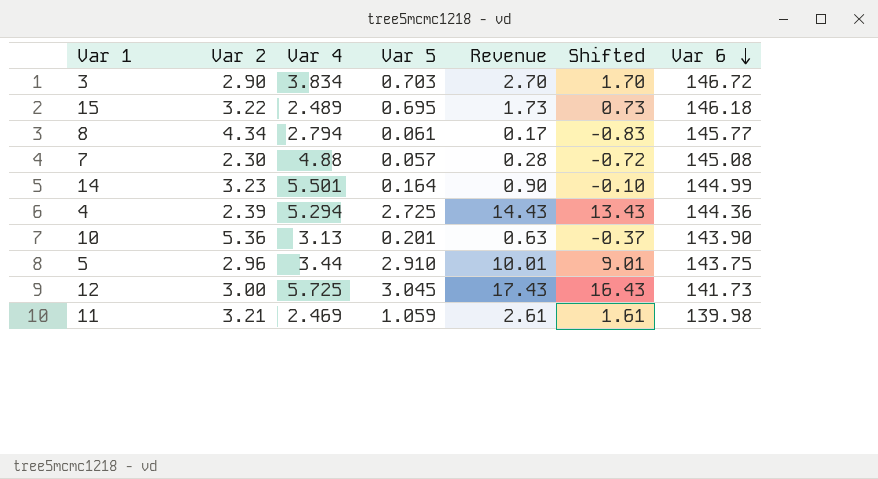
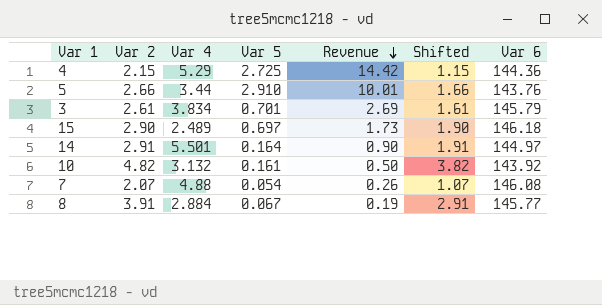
row order: Var 6 descending -> Revenue descending
column Shifted | formula: [Revenue] - 1 -> [Var 2] - 1
row 12: 3.00 | 5.725 | 3.045 | 17.43 | 16.43 | 141.73 -> none
row 11: 3.21 | 2.469 | 1.059 | 2.61 | 1.61 | 139.98 -> none
4 | Var 2: 2.39 -> 2.15
4 | Var 4: 5.294 -> 5.29
4 | Revenue: 14.43 -> 14.42
5 | Var 2: 2.96 -> 2.66
5 | Var 6: 143.75 -> 143.76
3 | Var 2: 2.90 -> 2.61
3 | Var 5: 0.703 -> 0.701
3 | Revenue: 2.70 -> 2.69
3 | Var 6: 146.72 -> 145.79
15 | Var 2: 3.22 -> 2.90
15 | Var 5: 0.695 -> 0.697
14 | Var 2: 3.23 -> 2.91
14 | Var 6: 144.99 -> 144.97
10 | Var 2: 5.36 -> 4.82
10 | Var 4: 3.13 -> 3.132
10 | Var 5: 0.201 -> 0.161
10 | Revenue: 0.63 -> 0.50
10 | Var 6: 143.90 -> 143.92
7 | Var 2: 2.30 -> 2.07
7 | Var 5: 0.057 -> 0.054
7 | Revenue: 0.28 -> 0.26
7 | Var 6: 145.08 -> 146.08
8 | Var 2: 4.34 -> 3.91
8 | Var 4: 2.794 -> 2.884
8 | Var 5: 0.061 -> 0.067
8 | Revenue: 0.17 -> 0.19

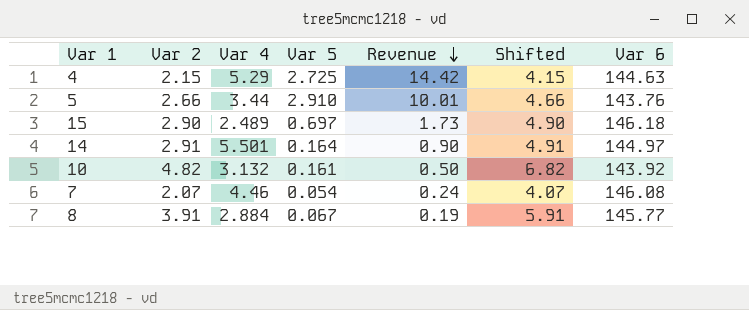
column Shifted | formula: [Var 2] - 1 -> [Var 2] + 2
row 3: 2.61 | 3.834 | 0.701 | 2.69 | 1.61 | 145.79 -> none
4 | Var 6: 144.36 -> 144.63
7 | Var 4: 4.88 -> 4.46
7 | Revenue: 0.26 -> 0.24

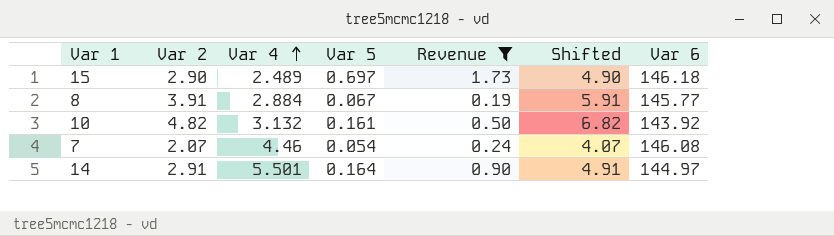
filter: none -> Revenue <= 1.73
row order: Revenue descending -> Var 4 ascending

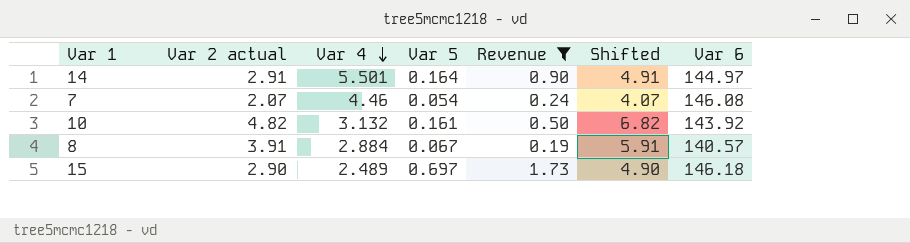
row order: Var 4 ascending -> Var 4 descending
column name: Var 2 -> Var 2 actual
8 | Var 6: 145.77 -> 140.57

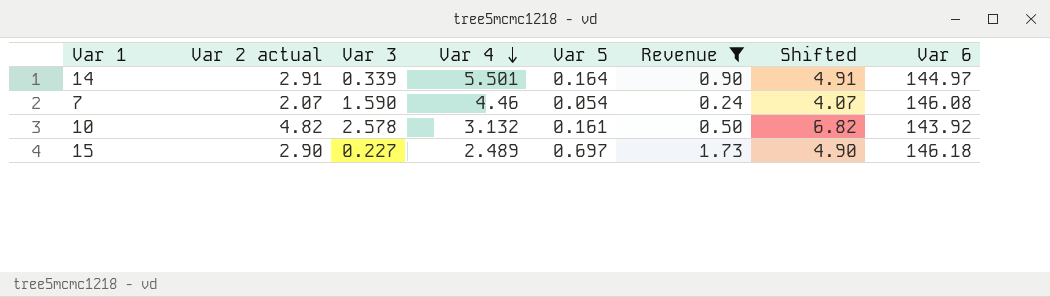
column Var 3 | position: none -> 3
row 8: 3.91 | 2.884 | 0.067 | 0.19 | 5.91 | 140.57 -> none

